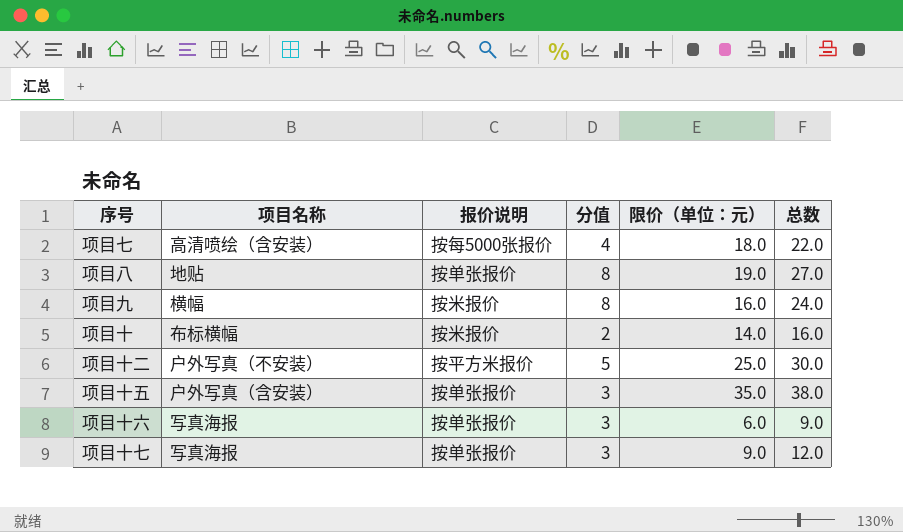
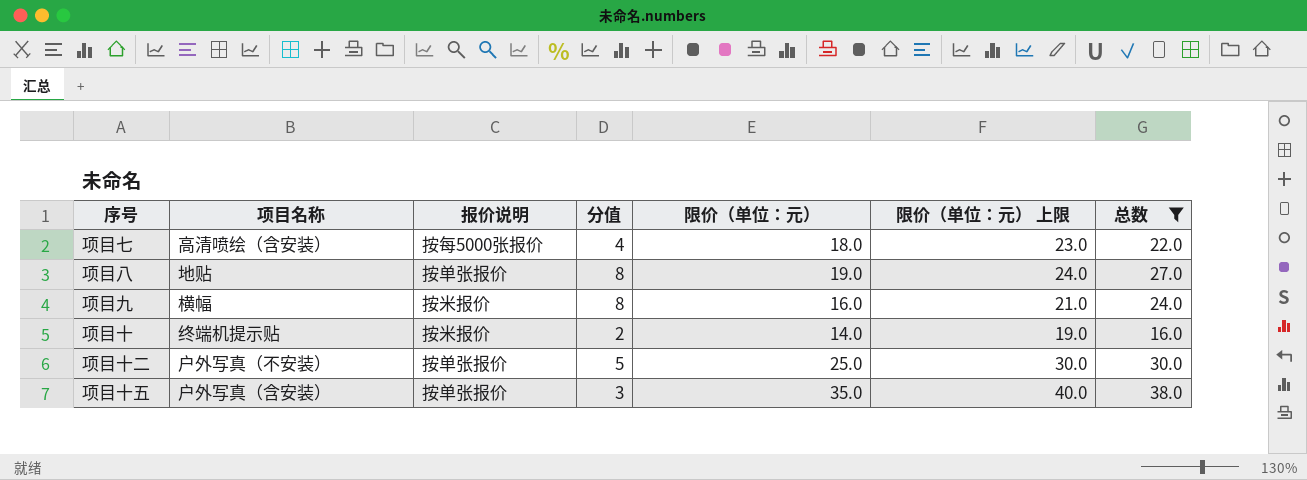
filter: none -> 总数 >= 16.0
column 限价（单位：元） 上限 | formula: none -> [限价（单位：元）] + 5
项目十 | 项目名称: 布标横幅 -> 终端机提示贴
项目十二 | 报价说明: 按平方米报价 -> 按单张报价

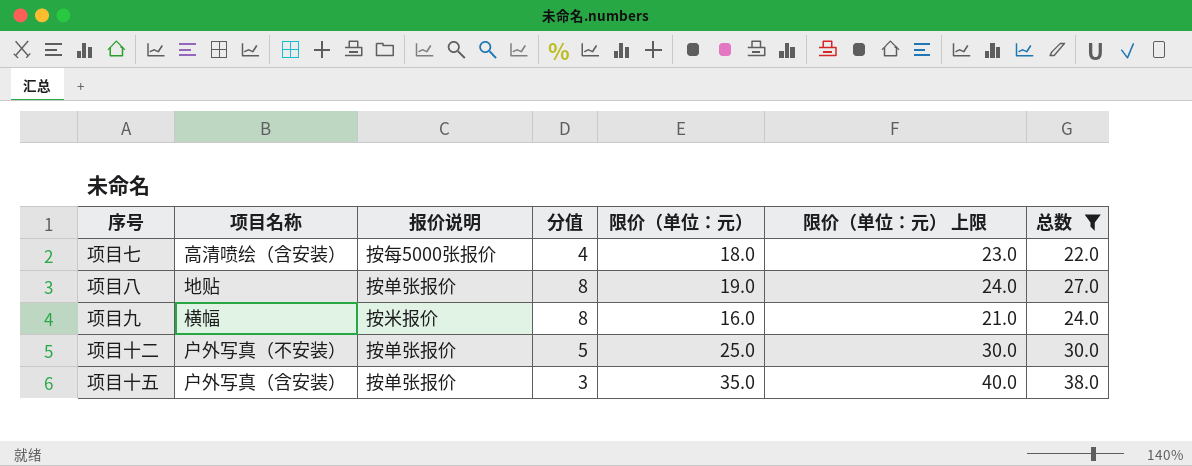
row 项目十: 终端机提示贴 | 按米报价 | 2 | 14.0 | 19.0 | 16.0 -> none

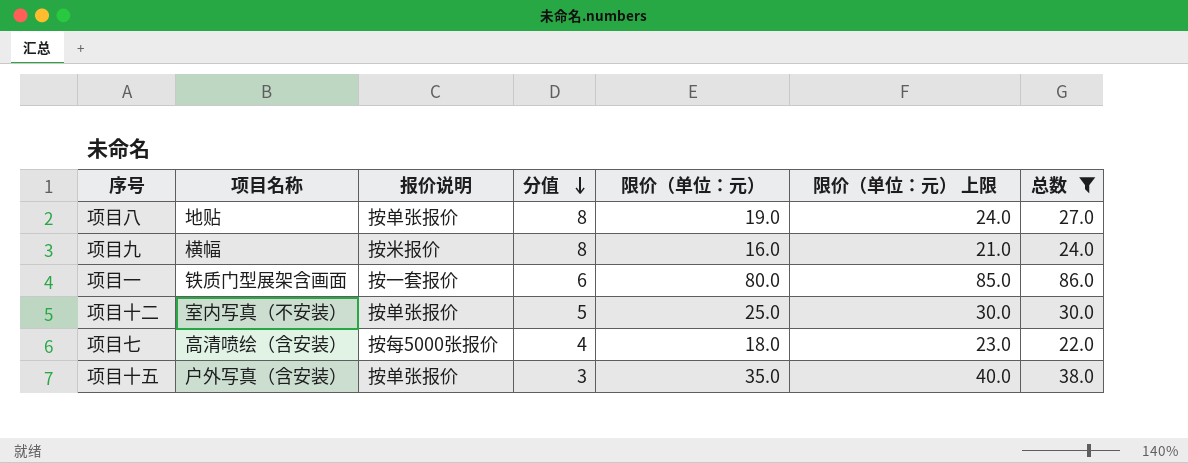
row order: none -> 分值 descending
row 项目一: none -> 铁质门型展架含画面 | 按一套报价 | 6 | 80.0 | 85.0 | 86.0
项目十二 | 项目名称: 户外写真（不安装） -> 室内写真（不安装）

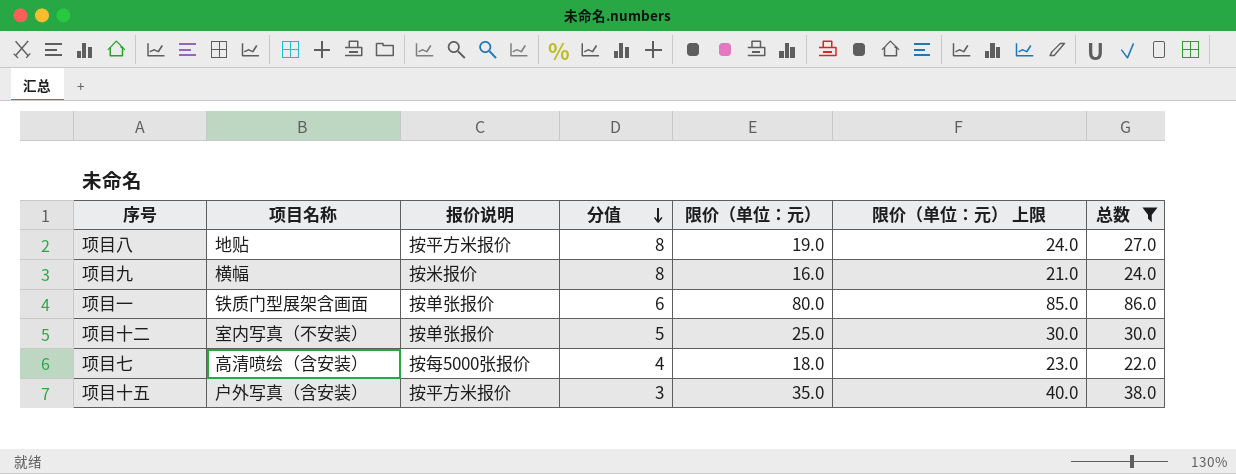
项目八 | 报价说明: 按单张报价 -> 按平方米报价
项目一 | 报价说明: 按一套报价 -> 按单张报价
项目十五 | 报价说明: 按单张报价 -> 按平方米报价

